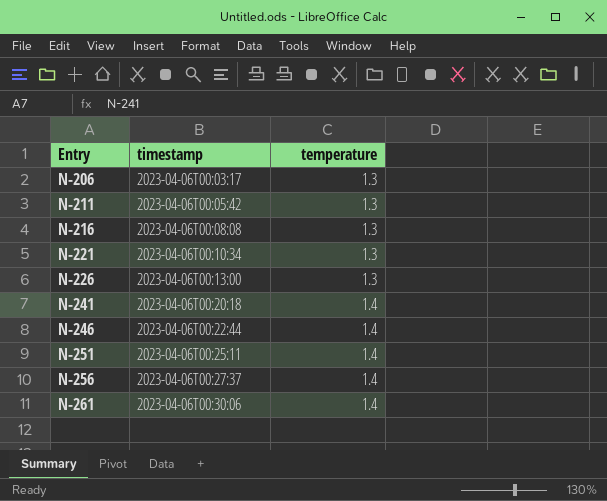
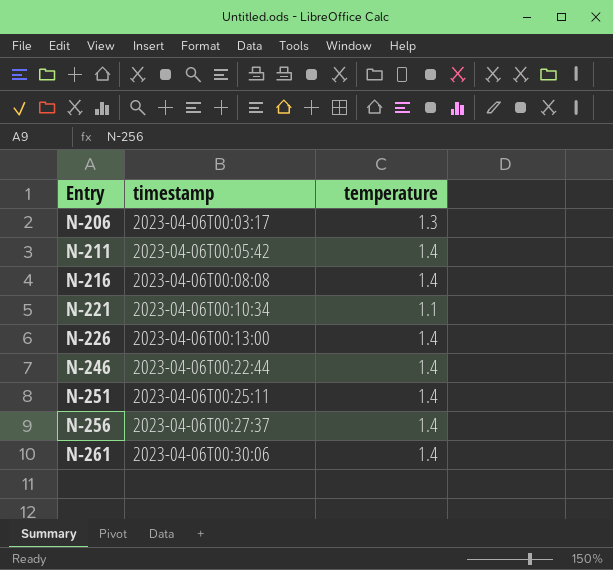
row N-241: 2023-04-06T00:20:18 | 1.4 -> none
N-211 | temperature: 1.3 -> 1.4
N-216 | temperature: 1.3 -> 1.4
N-221 | temperature: 1.3 -> 1.1
N-226 | temperature: 1.3 -> 1.4

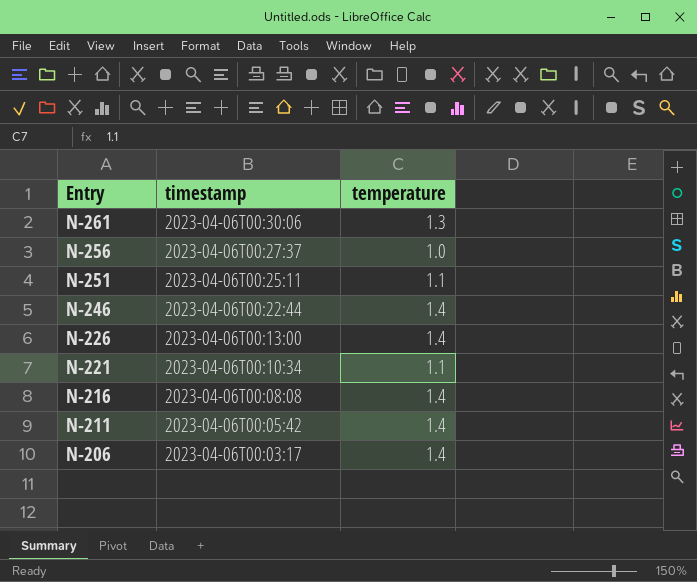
row order: Entry ascending -> Entry descending
N-261 | temperature: 1.4 -> 1.3
N-256 | temperature: 1.4 -> 1.0
N-251 | temperature: 1.4 -> 1.1
N-206 | temperature: 1.3 -> 1.4

